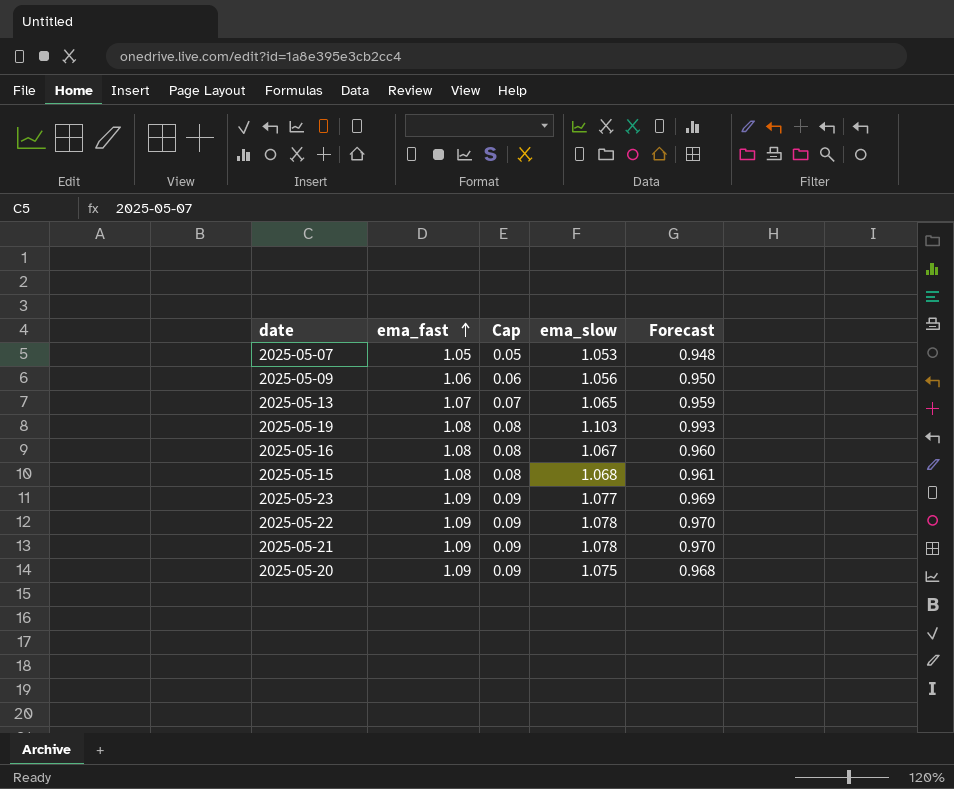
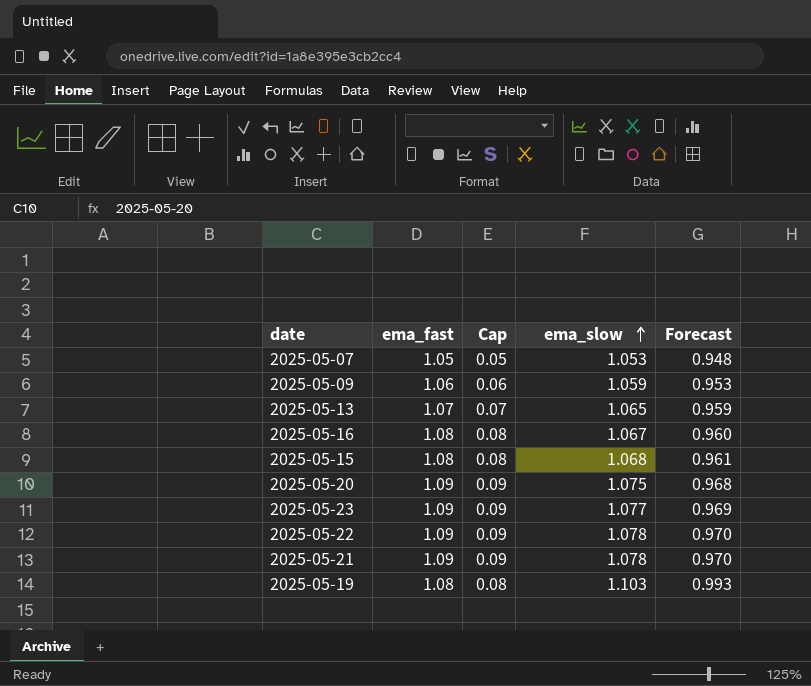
row order: ema_fast ascending -> ema_slow ascending
2025-05-09 | ema_slow: 1.056 -> 1.059
2025-05-09 | Forecast: 0.950 -> 0.953

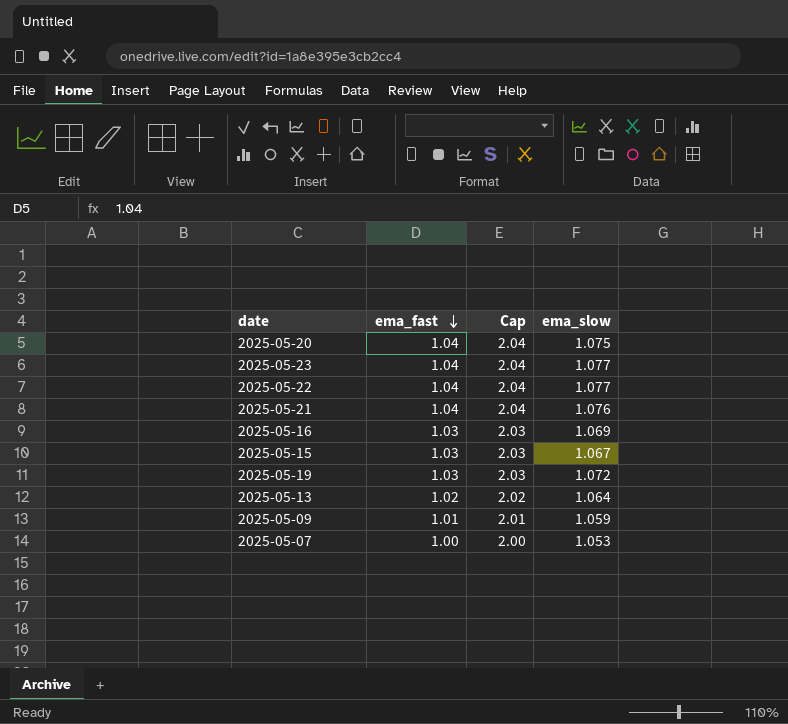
row order: ema_slow ascending -> ema_fast descending
column Forecast | formula: [ema_slow] * 0.9 -> none
column Cap | formula: [ema_fast] - 1 -> [ema_fast] + 1
2025-05-20 | ema_fast: 1.09 -> 1.04
2025-05-23 | ema_fast: 1.09 -> 1.04
2025-05-22 | ema_fast: 1.09 -> 1.04
2025-05-22 | ema_slow: 1.078 -> 1.077
2025-05-21 | ema_fast: 1.09 -> 1.04
2025-05-21 | ema_slow: 1.078 -> 1.076
2025-05-16 | ema_fast: 1.08 -> 1.03
2025-05-16 | ema_slow: 1.067 -> 1.069
2025-05-15 | ema_fast: 1.08 -> 1.03
2025-05-15 | ema_slow: 1.068 -> 1.067
2025-05-19 | ema_fast: 1.08 -> 1.03
2025-05-19 | ema_slow: 1.103 -> 1.072
2025-05-13 | ema_fast: 1.07 -> 1.02
2025-05-13 | ema_slow: 1.065 -> 1.064
2025-05-09 | ema_fast: 1.06 -> 1.01
2025-05-07 | ema_fast: 1.05 -> 1.00

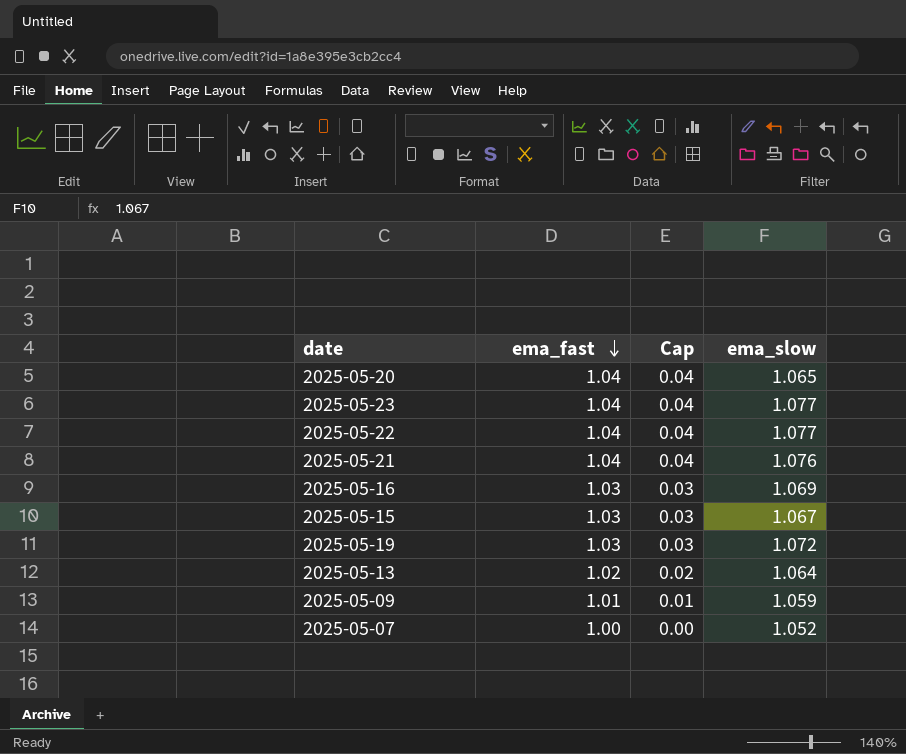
column Cap | formula: [ema_fast] + 1 -> [ema_fast] - 1
2025-05-20 | ema_slow: 1.075 -> 1.065
2025-05-07 | ema_slow: 1.053 -> 1.052

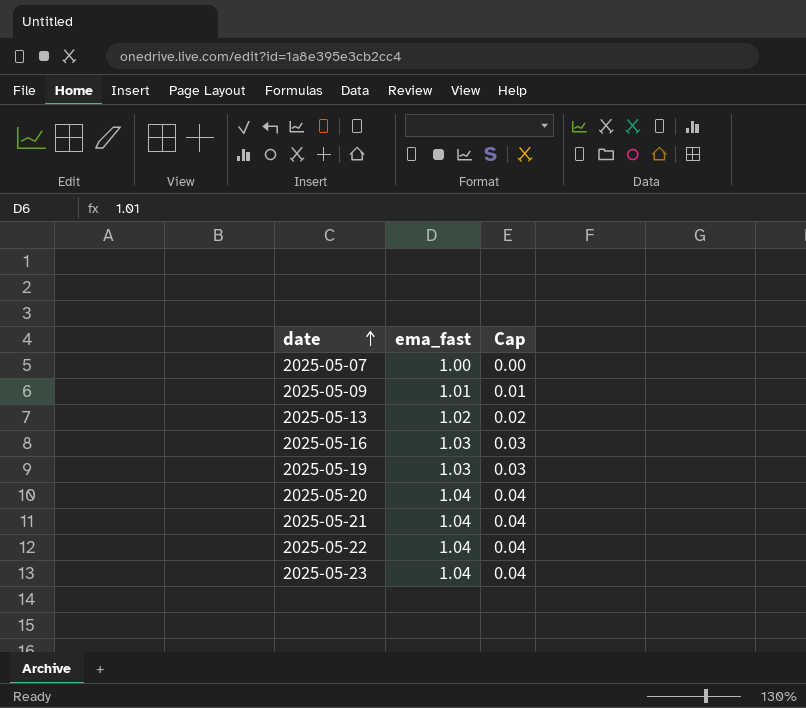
row order: ema_fast descending -> date ascending
column ema_slow | position: 4 -> none
row 2025-05-15: 1.03 | 0.03 | 1.067 -> none

